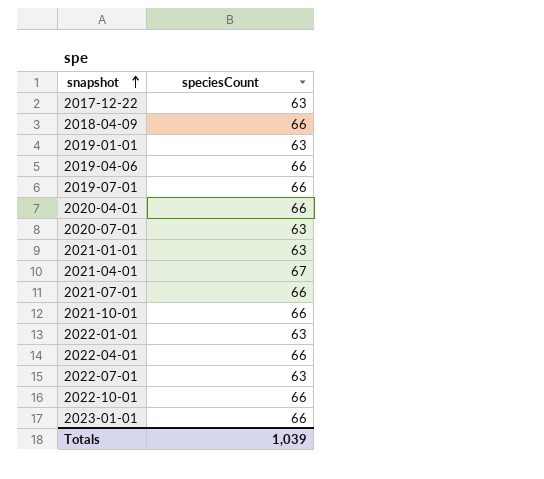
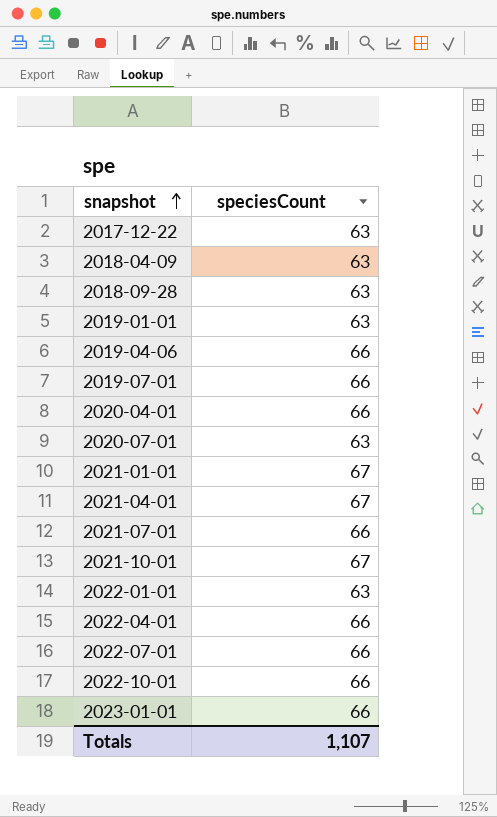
2018-04-09 | speciesCount: 66 -> 63
row 2018-09-28: none -> 63
2021-01-01 | speciesCount: 63 -> 67
2021-10-01 | speciesCount: 66 -> 67
2022-07-01 | speciesCount: 63 -> 66
Totals | speciesCount: 1,039 -> 1,107

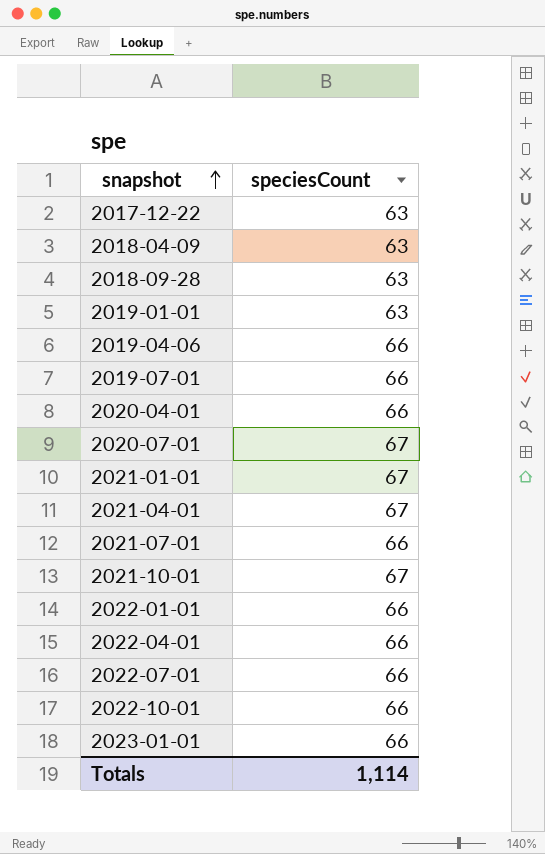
2020-07-01 | speciesCount: 63 -> 67
2022-01-01 | speciesCount: 63 -> 66
Totals | speciesCount: 1,107 -> 1,114

